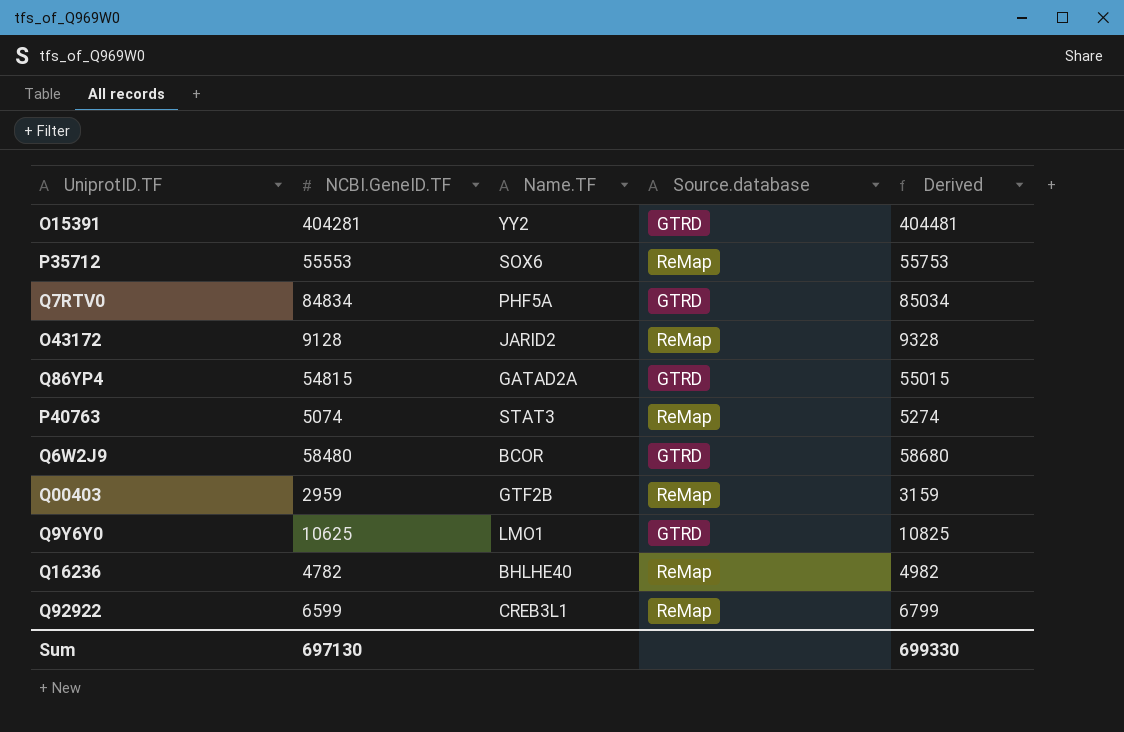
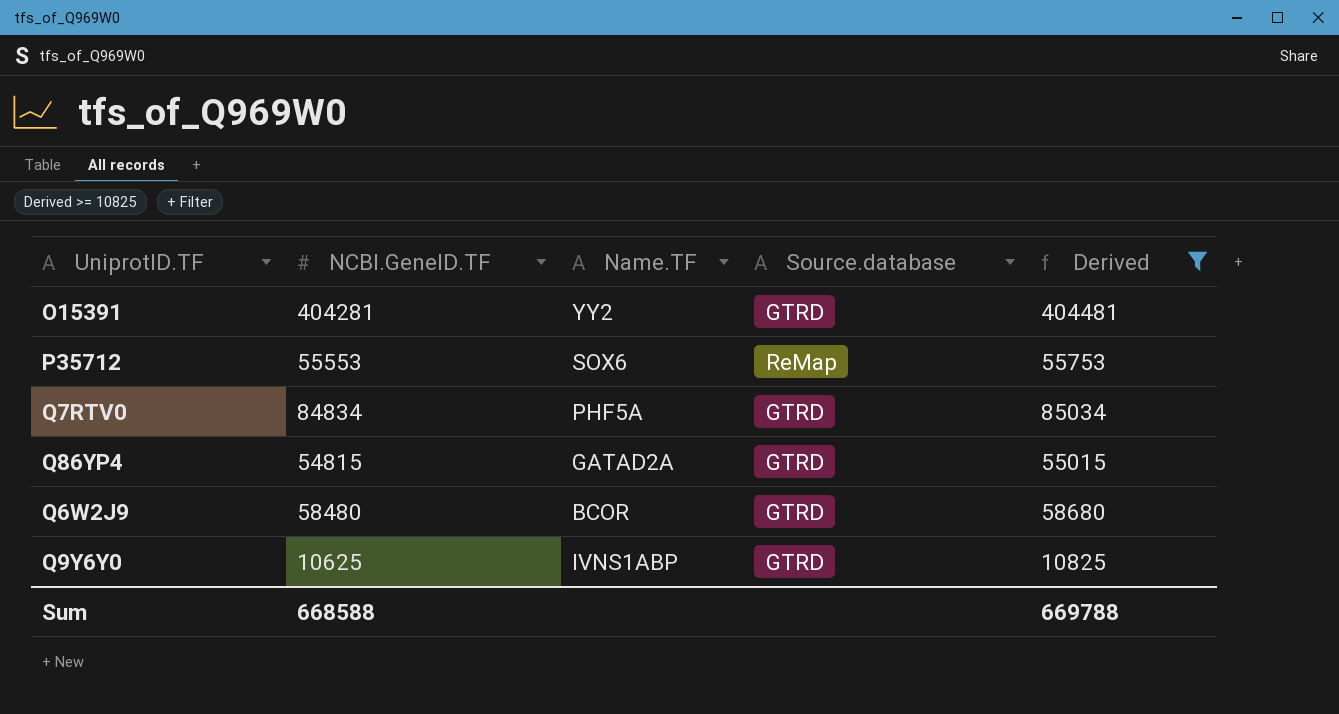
filter: none -> Derived >= 10825
Q9Y6Y0 | Name.TF: LMO1 -> IVNS1ABP
Sum | NCBI.GeneID.TF: 697130 -> 668588
Sum | Derived: 699330 -> 669788

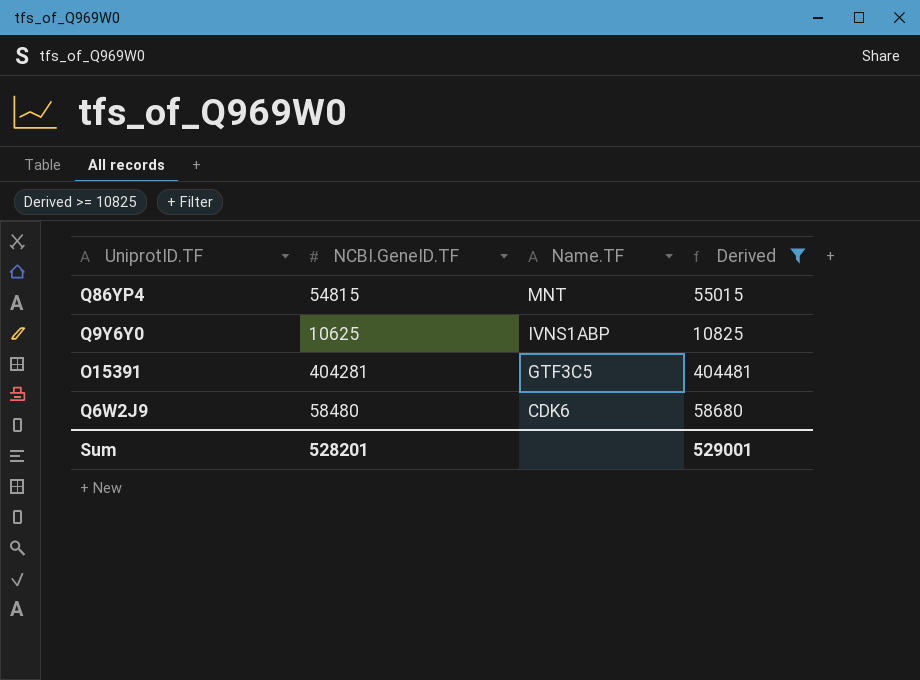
row order: none -> Name.TF descending
column Source.database | position: 4 -> none
row P35712: 55553 | SOX6 | ReMap | 55753 -> none
row Q7RTV0: 84834 | PHF5A | GTRD | 85034 -> none
Q86YP4 | Name.TF: GATAD2A -> MNT
O15391 | Name.TF: YY2 -> GTF3C5
Q6W2J9 | Name.TF: BCOR -> CDK6
Sum | NCBI.GeneID.TF: 668588 -> 528201
Sum | Derived: 669788 -> 529001

